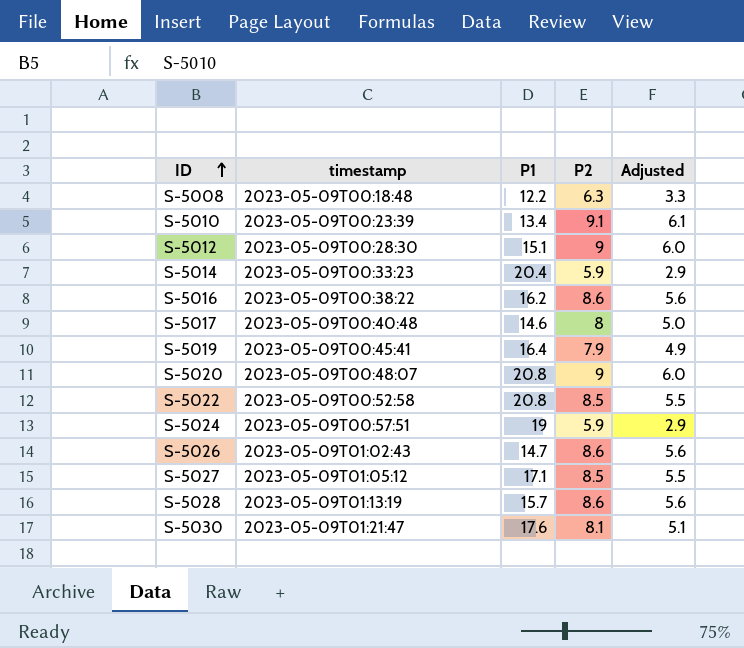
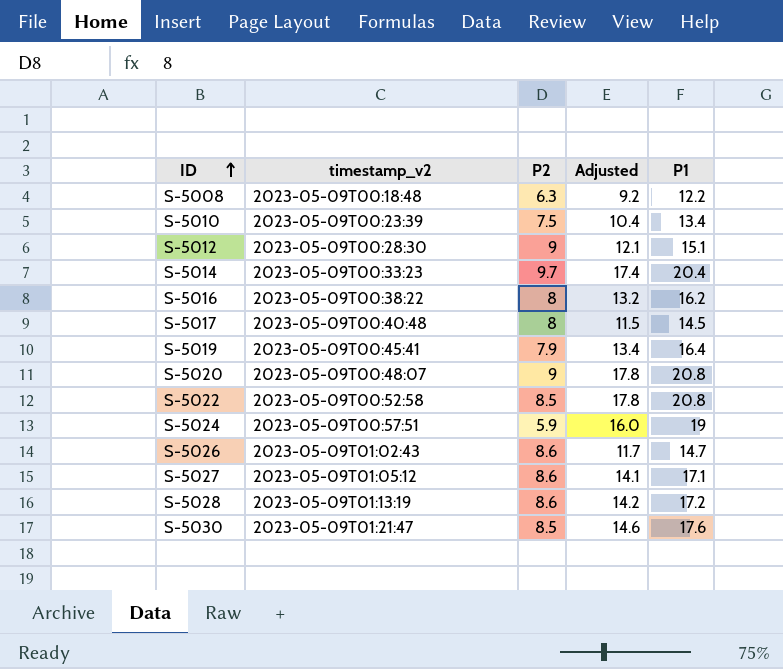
column name: timestamp -> timestamp_v2
column Adjusted | formula: [P2] - 3 -> [P1] - 3
column P1 | position: 3 -> 5
S-5010 | P2: 9.1 -> 7.5
S-5014 | P2: 5.9 -> 9.7
S-5016 | P2: 8.6 -> 8
S-5017 | P1: 14.6 -> 14.5
S-5027 | P2: 8.5 -> 8.6
S-5028 | P1: 15.7 -> 17.2
S-5030 | P2: 8.1 -> 8.5

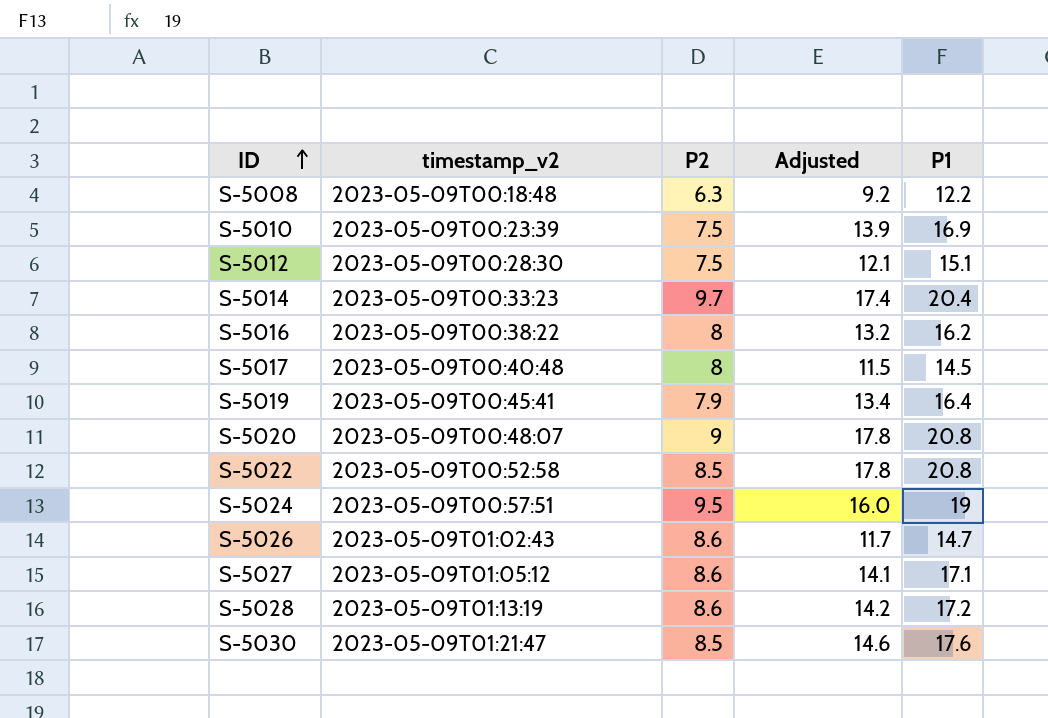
S-5010 | Adjusted: 10.4 -> 13.9
S-5010 | P1: 13.4 -> 16.9
S-5012 | P2: 9 -> 7.5
S-5024 | P2: 5.9 -> 9.5

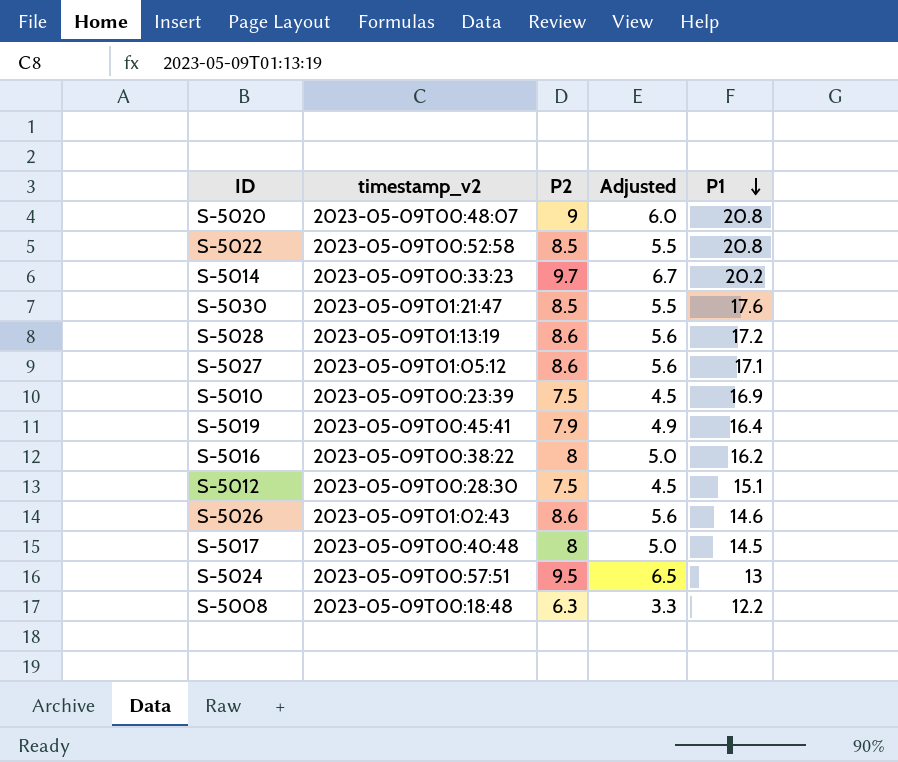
row order: ID ascending -> P1 descending
column Adjusted | formula: [P1] - 3 -> [P2] - 3
S-5014 | P1: 20.4 -> 20.2
S-5026 | P1: 14.7 -> 14.6
S-5024 | P1: 19 -> 13

